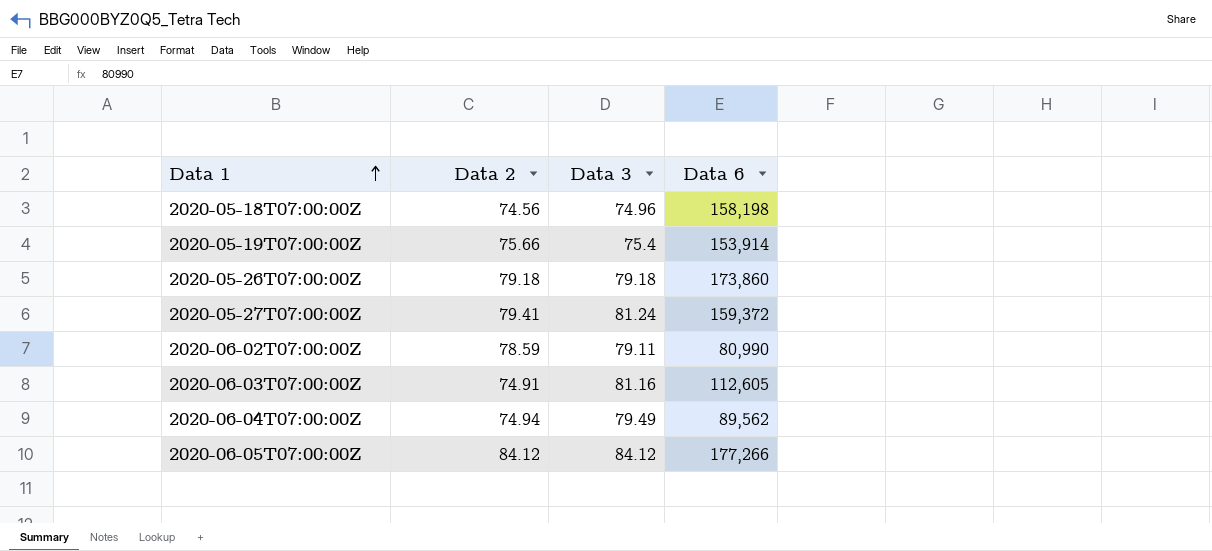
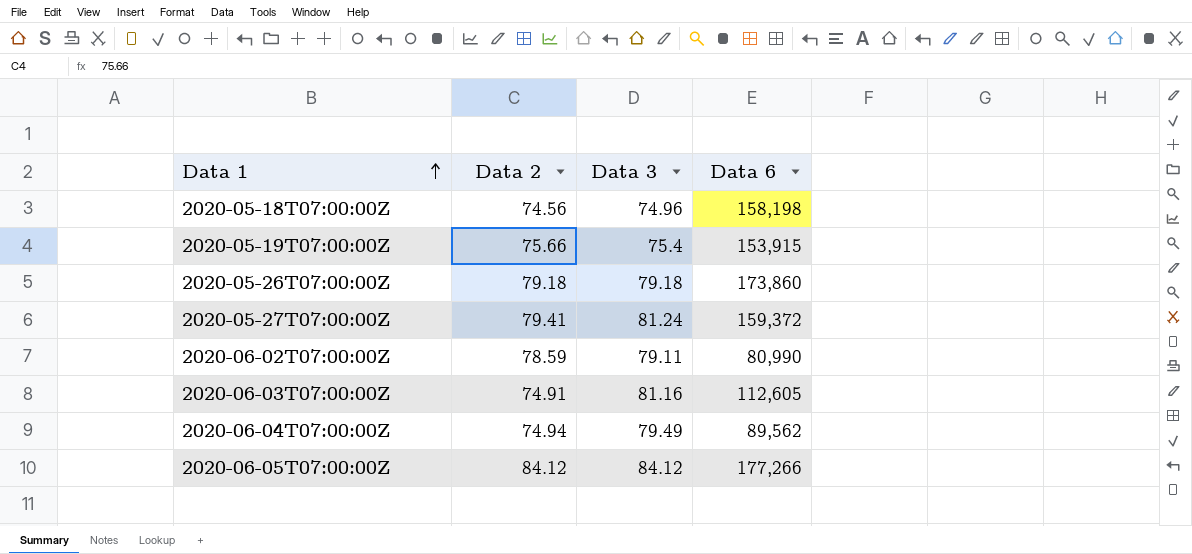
2020-05-19T07:00:00Z | Data 6: 153,914 -> 153,915

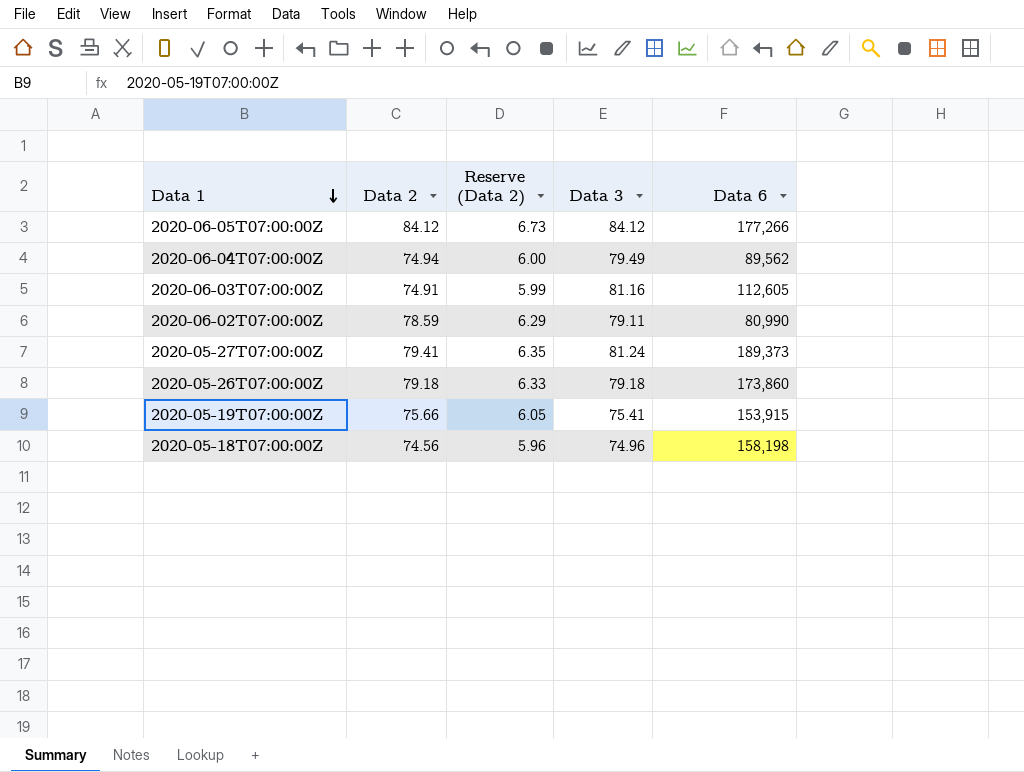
row order: Data 1 ascending -> Data 1 descending
column Reserve (Data 2) | formula: none -> [Data 2] * 0.08
2020-05-27T07:00:00Z | Data 6: 159,372 -> 189,373
2020-05-19T07:00:00Z | Data 3: 75.4 -> 75.41

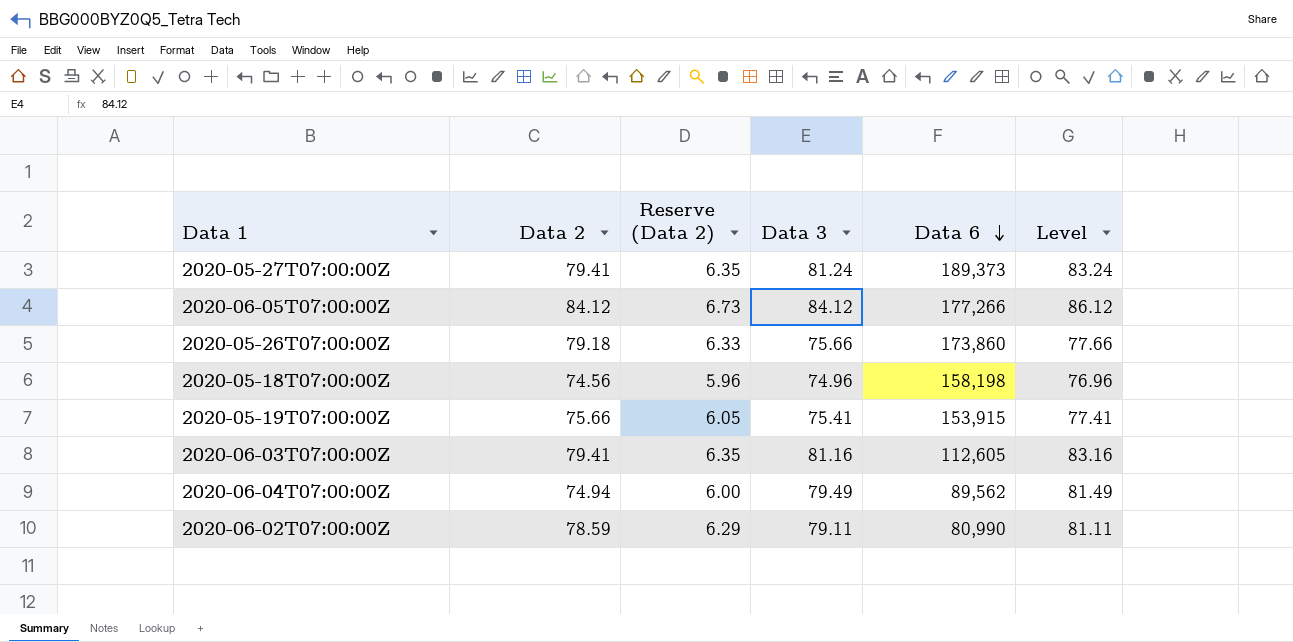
row order: Data 1 descending -> Data 6 descending
column Level | formula: none -> [Data 3] + 2
2020-05-26T07:00:00Z | Data 3: 79.18 -> 75.66
2020-06-03T07:00:00Z | Data 2: 74.91 -> 79.41
2020-06-03T07:00:00Z | Reserve (Data 2): 5.99 -> 6.35

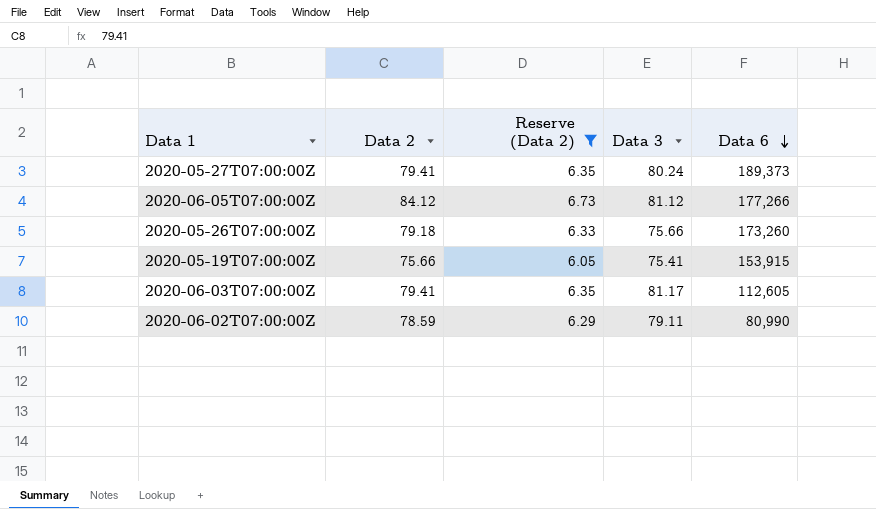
filter: none -> Reserve (Data 2) >= 6.05
column Level | formula: [Data 3] + 2 -> none
2020-05-27T07:00:00Z | Data 3: 81.24 -> 80.24
2020-06-05T07:00:00Z | Data 3: 84.12 -> 81.12
2020-05-26T07:00:00Z | Data 6: 173,860 -> 173,260
2020-06-03T07:00:00Z | Data 3: 81.16 -> 81.17

